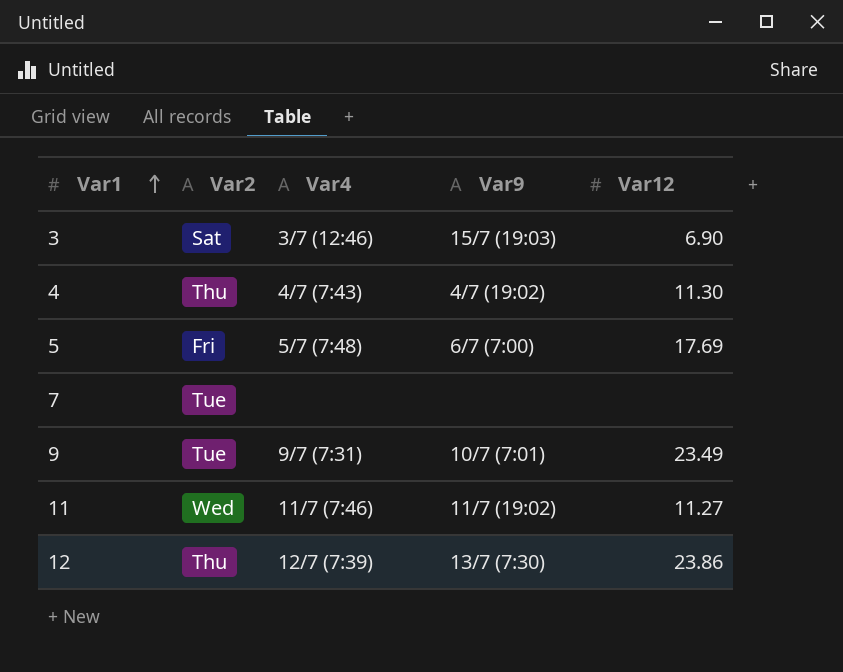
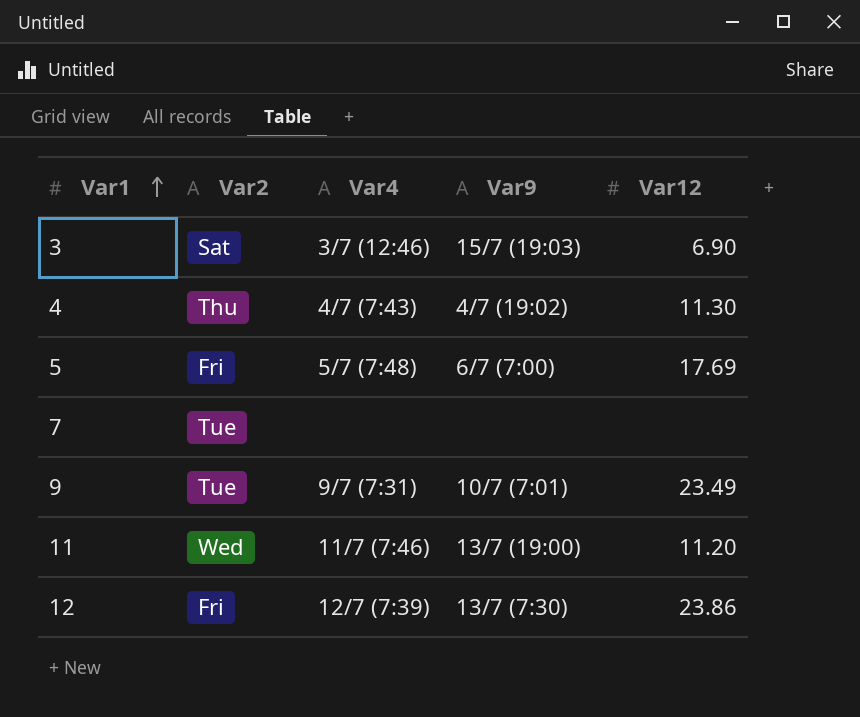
11 | Var9: 11/7 (19:02) -> 13/7 (19:00)
11 | Var12: 11.27 -> 11.20
12 | Var2: Thu -> Fri

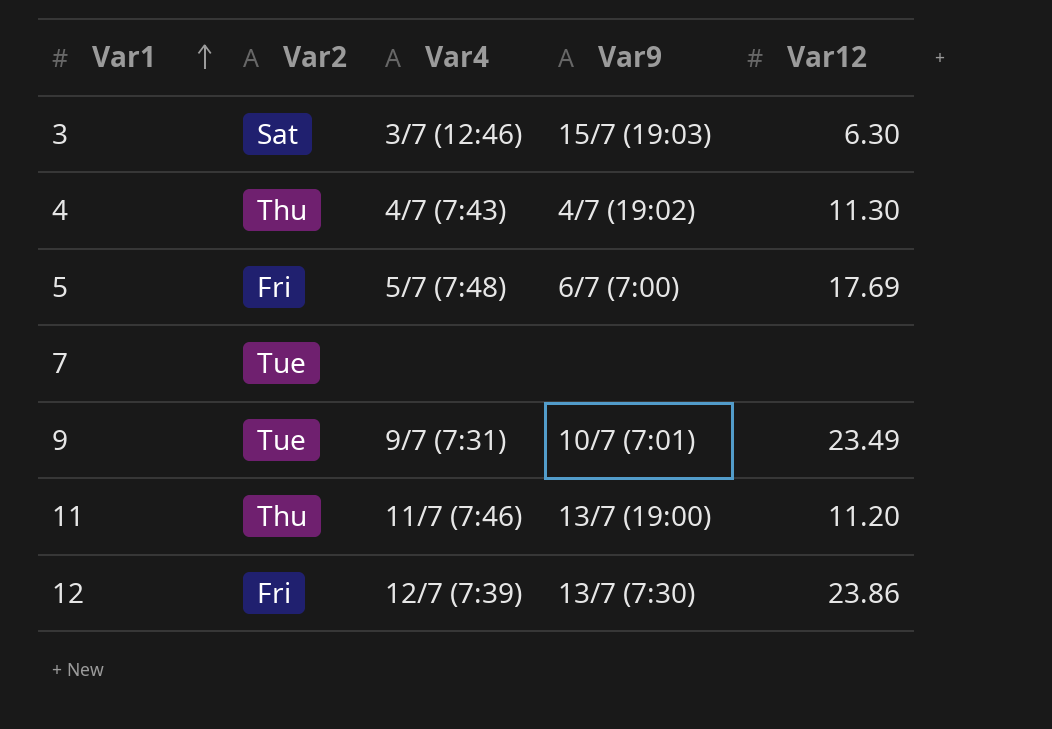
3 | Var12: 6.90 -> 6.30
11 | Var2: Wed -> Thu

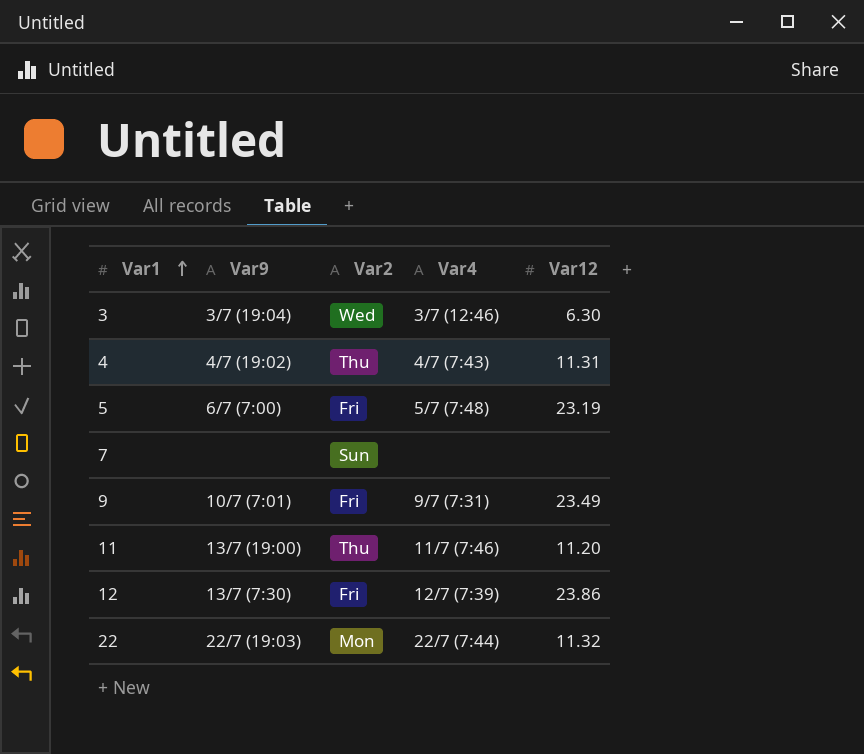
column Var9 | position: 4 -> 2
3 | Var9: 15/7 (19:03) -> 3/7 (19:04)
3 | Var2: Sat -> Wed
4 | Var12: 11.30 -> 11.31
5 | Var12: 17.69 -> 23.19
7 | Var2: Tue -> Sun
9 | Var2: Tue -> Fri
row 22: none -> 22/7 (19:03) | Mon | 22/7 (7:44) | 11.32

